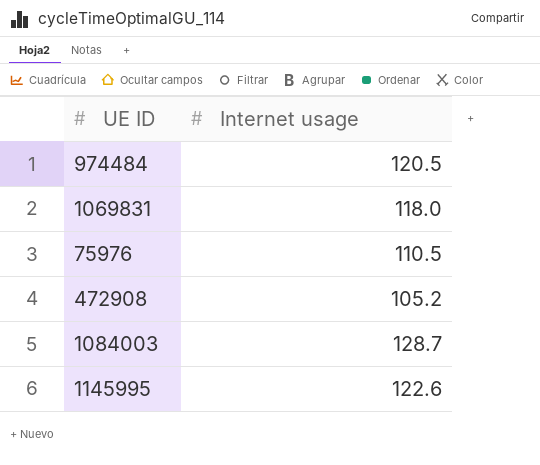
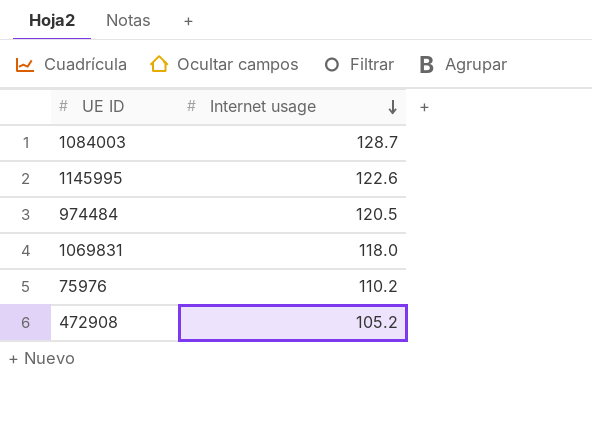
row order: none -> Internet usage descending
75976 | Internet usage: 110.5 -> 110.2

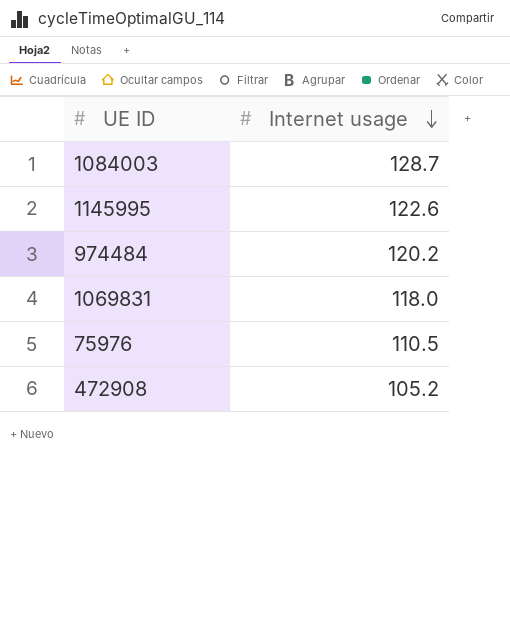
974484 | Internet usage: 120.5 -> 120.2
75976 | Internet usage: 110.2 -> 110.5

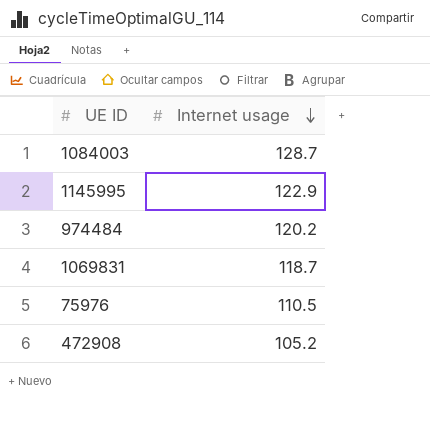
1145995 | Internet usage: 122.6 -> 122.9
1069831 | Internet usage: 118.0 -> 118.7

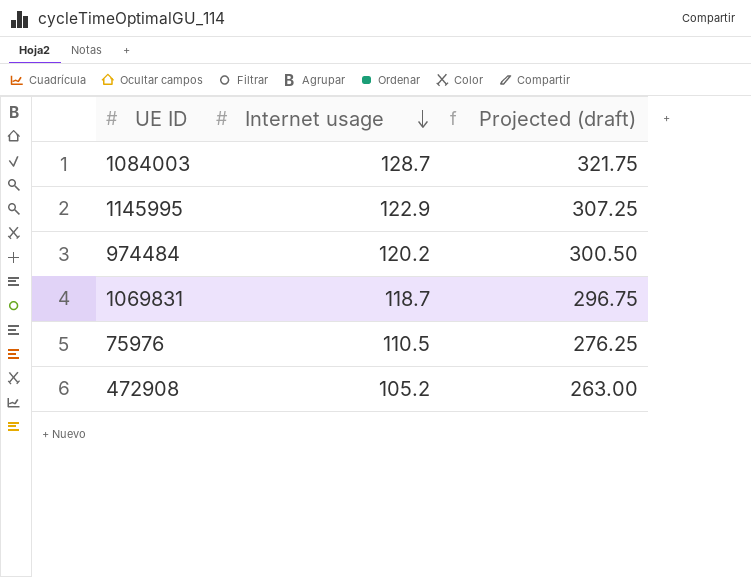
column Projected (draft) | formula: none -> [Internet usage] * 2.5

